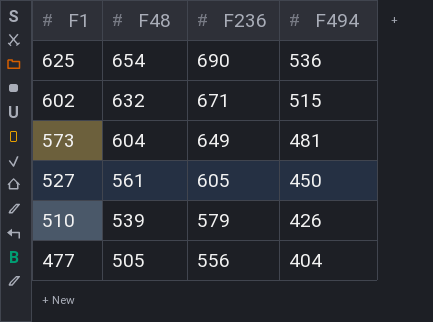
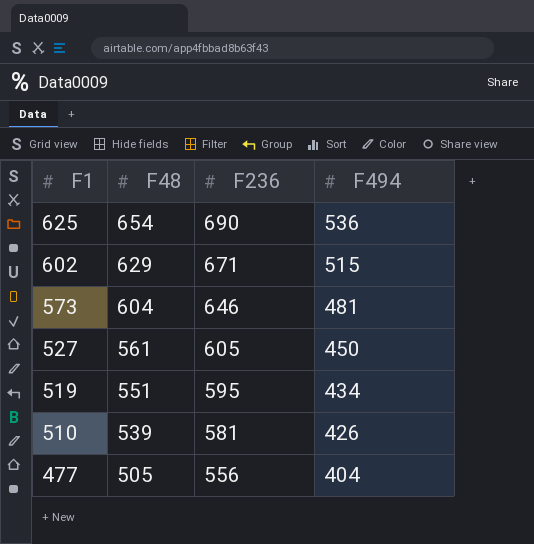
602 | F48: 632 -> 629
573 | F236: 649 -> 646
row 519: none -> 551 | 595 | 434
510 | F236: 579 -> 581

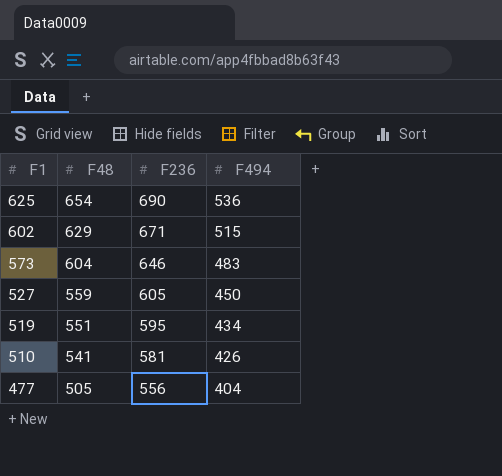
573 | F494: 481 -> 483
527 | F48: 561 -> 559
510 | F48: 539 -> 541

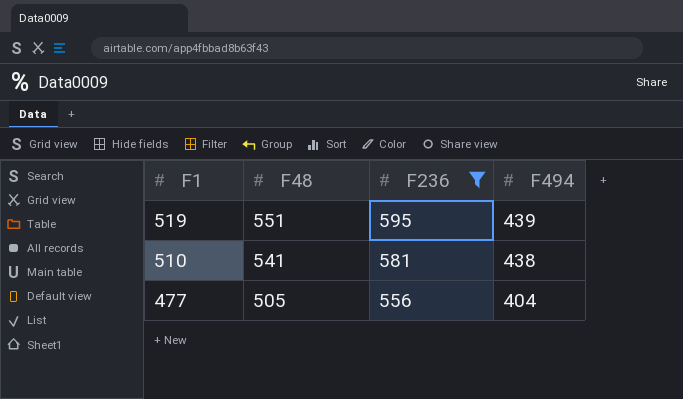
filter: none -> F236 <= 595
519 | F494: 434 -> 439
510 | F494: 426 -> 438

